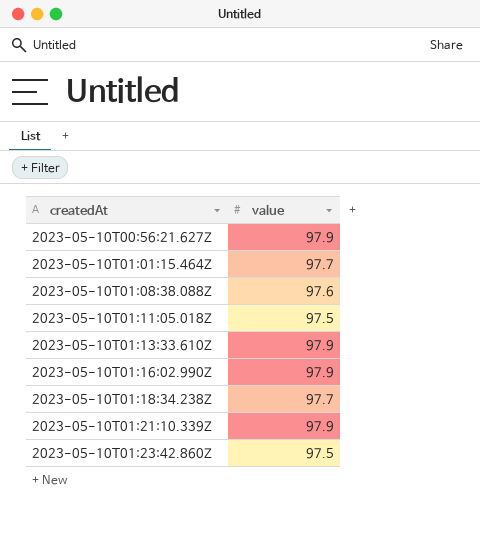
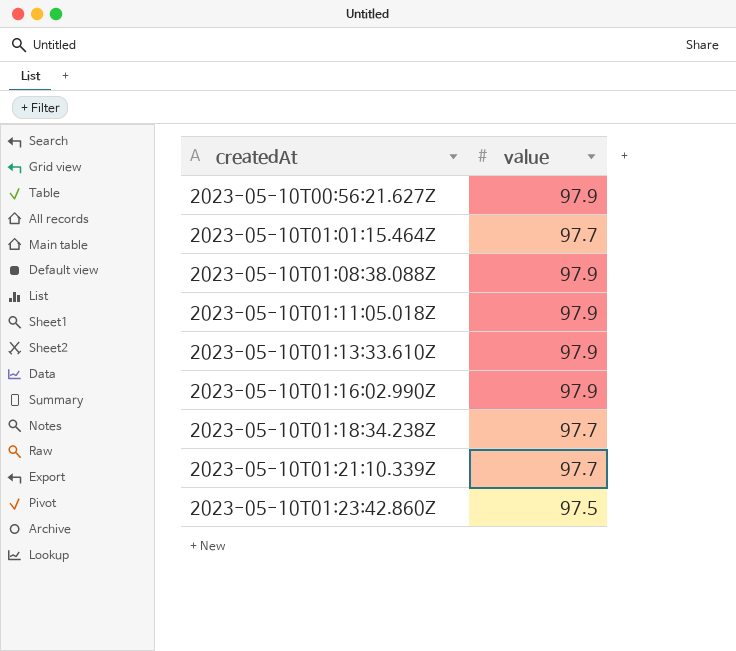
2023-05-10T01:08:38.088Z | value: 97.6 -> 97.9
2023-05-10T01:11:05.018Z | value: 97.5 -> 97.9
2023-05-10T01:21:10.339Z | value: 97.9 -> 97.7

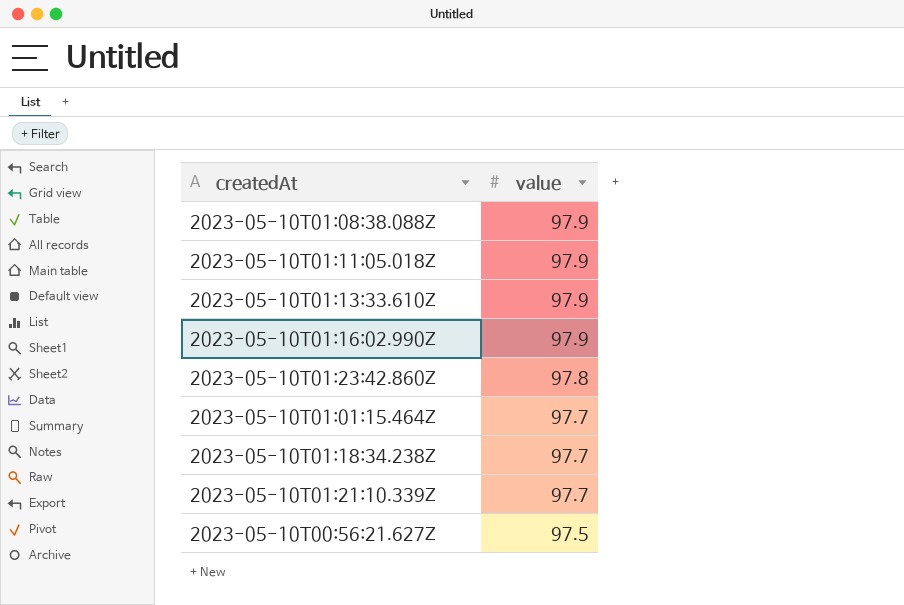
row order: createdAt ascending -> value descending
2023-05-10T01:23:42.860Z | value: 97.5 -> 97.8
2023-05-10T00:56:21.627Z | value: 97.9 -> 97.5

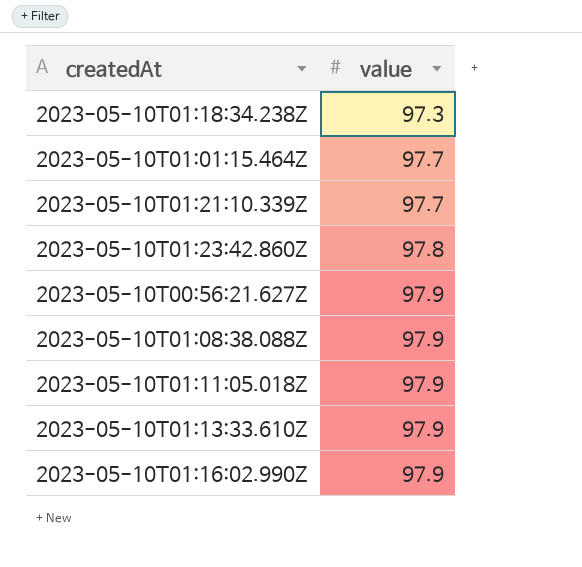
row order: value descending -> value ascending
2023-05-10T01:18:34.238Z | value: 97.7 -> 97.3
2023-05-10T00:56:21.627Z | value: 97.5 -> 97.9

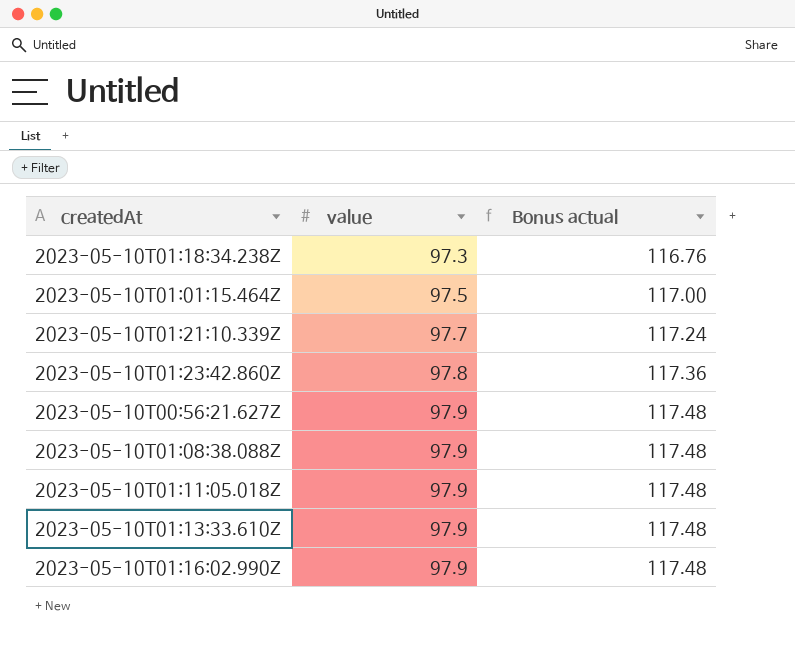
column Bonus actual | formula: none -> [value] * 1.2
2023-05-10T01:01:15.464Z | value: 97.7 -> 97.5

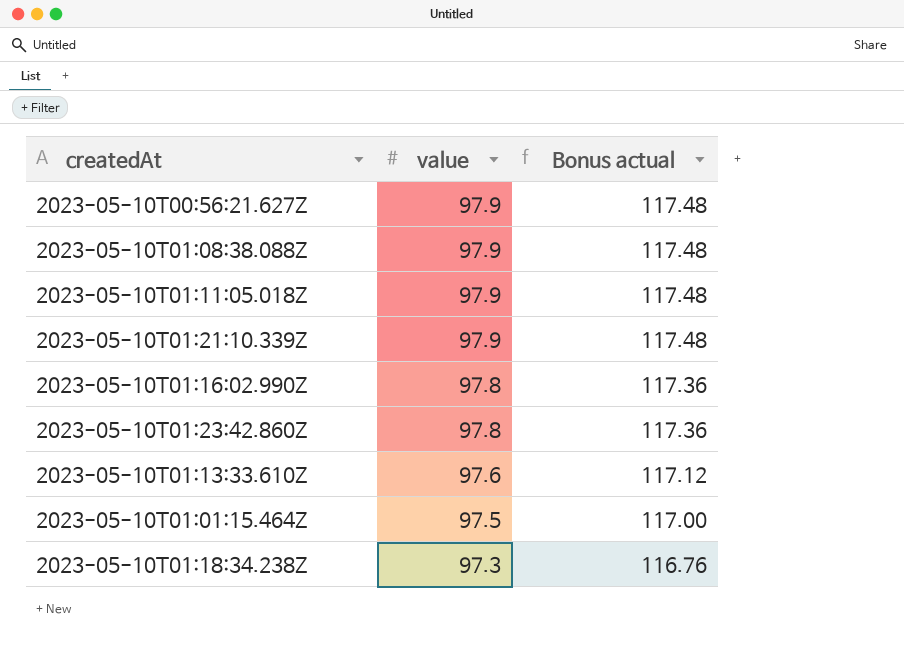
row order: value ascending -> value descending
2023-05-10T01:21:10.339Z | value: 97.7 -> 97.9
2023-05-10T01:21:10.339Z | Bonus actual: 117.24 -> 117.48
2023-05-10T01:16:02.990Z | value: 97.9 -> 97.8
2023-05-10T01:16:02.990Z | Bonus actual: 117.48 -> 117.36
2023-05-10T01:13:33.610Z | value: 97.9 -> 97.6
2023-05-10T01:13:33.610Z | Bonus actual: 117.48 -> 117.12

